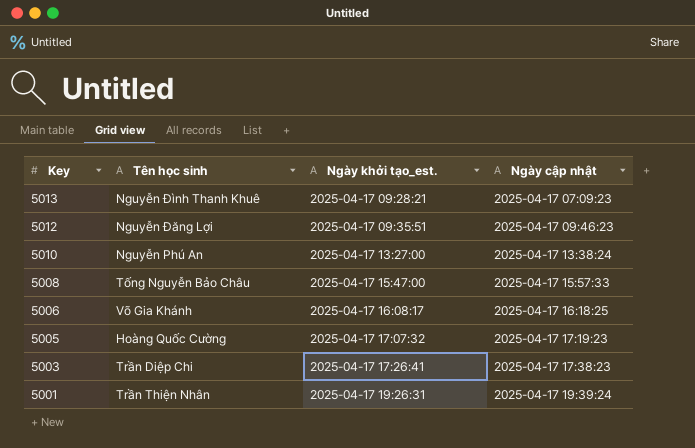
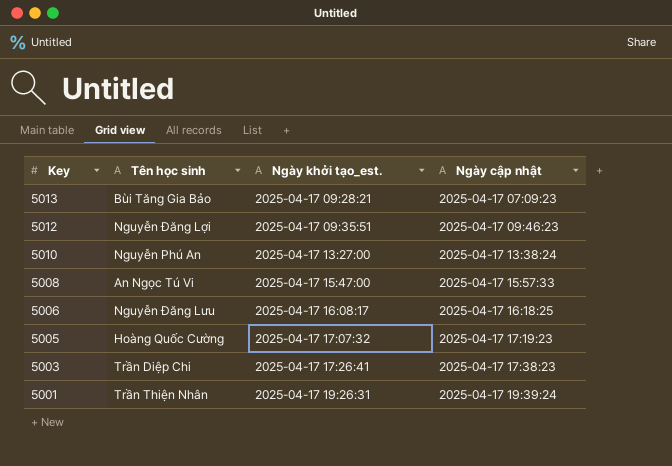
5013 | Tên học sinh: Nguyễn Đình Thanh Khuê -> Bùi Tăng Gia Bảo
5008 | Tên học sinh: Tống Nguyễn Bảo Châu -> An Ngọc Tú Vi
5006 | Tên học sinh: Võ Gia Khánh -> Nguyễn Đăng Lưu

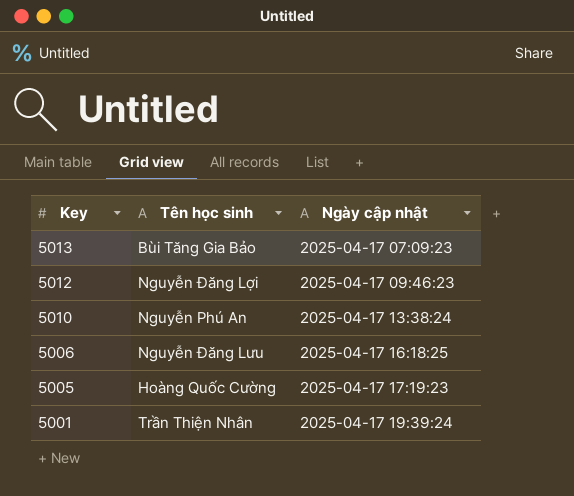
column Ngày khởi tạo_est. | position: 3 -> none
row 5008: An Ngọc Tú Vi | 2025-04-17 15:47:00 | 2025-04-17 15:57:33 -> none
row 5003: Trần Diệp Chi | 2025-04-17 17:26:41 | 2025-04-17 17:38:23 -> none

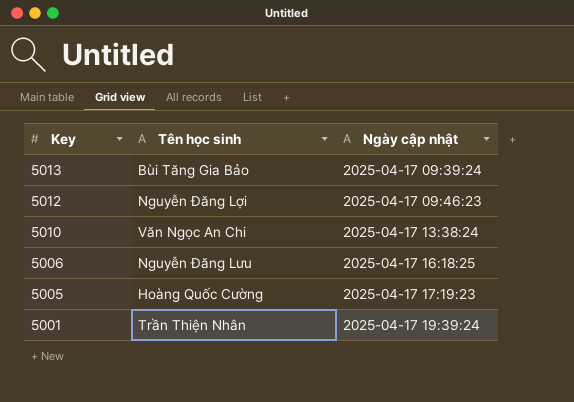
5013 | Ngày cập nhật: 2025-04-17 07:09:23 -> 2025-04-17 09:39:24
5010 | Tên học sinh: Nguyễn Phú An -> Văn Ngọc An Chi

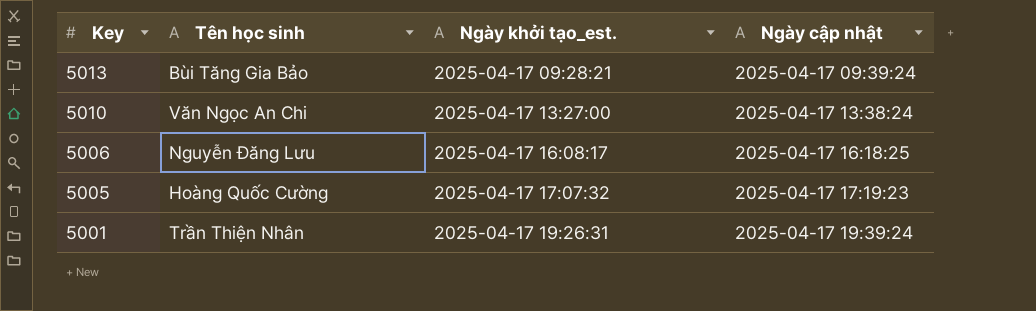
column Ngày khởi tạo_est. | position: none -> 3
row 5012: Nguyễn Đăng Lợi | 2025-04-17 09:46:23 -> none

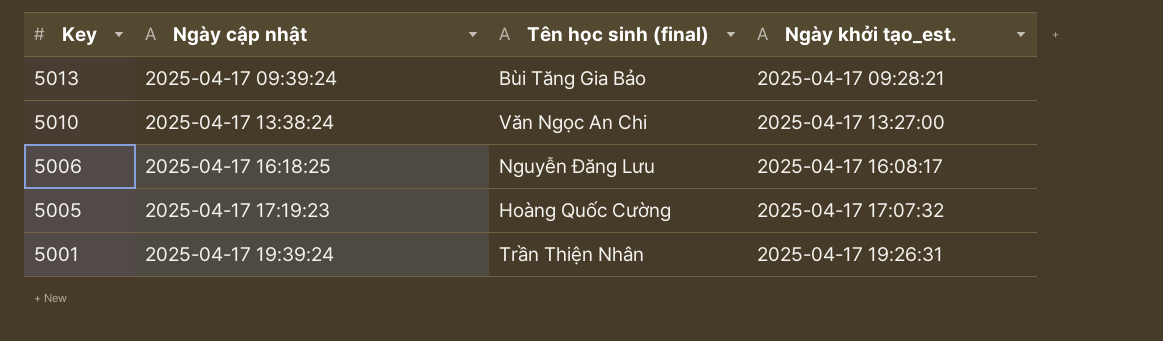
column Ngày cập nhật | position: 4 -> 2
column name: Tên học sinh -> Tên học sinh (final)

